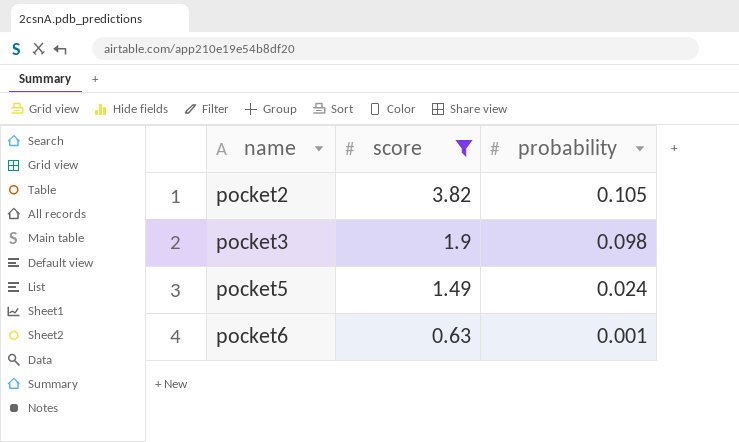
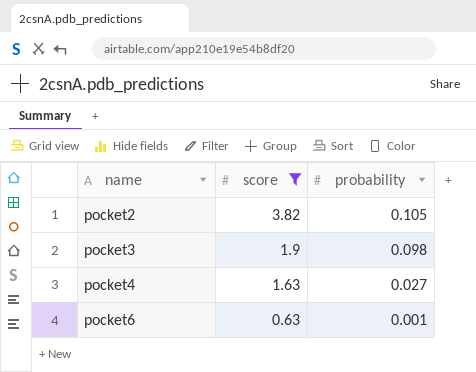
row pocket5: 1.49 | 0.024 -> none
row pocket4: none -> 1.63 | 0.027

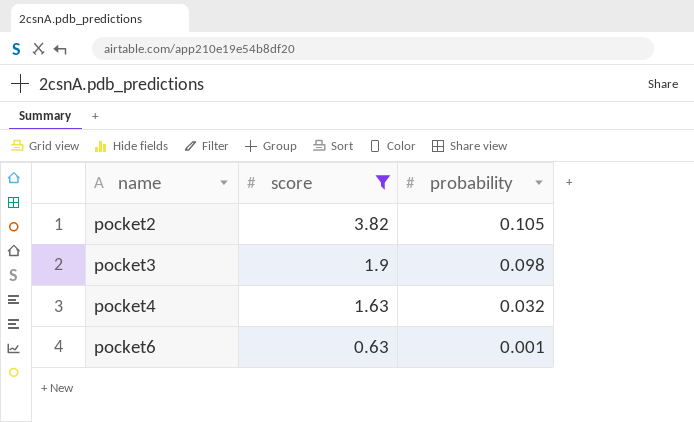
pocket4 | probability: 0.027 -> 0.032

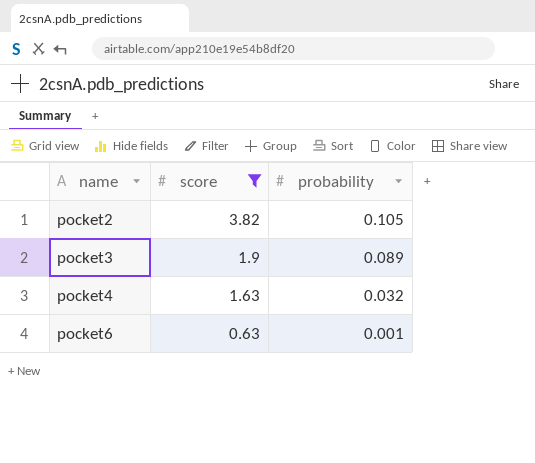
pocket3 | probability: 0.098 -> 0.089

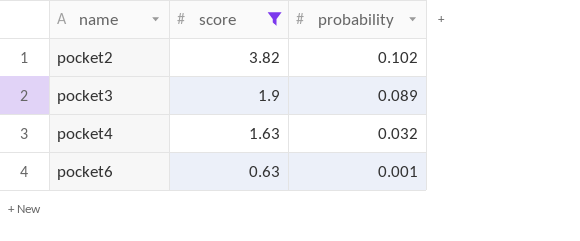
pocket2 | probability: 0.105 -> 0.102

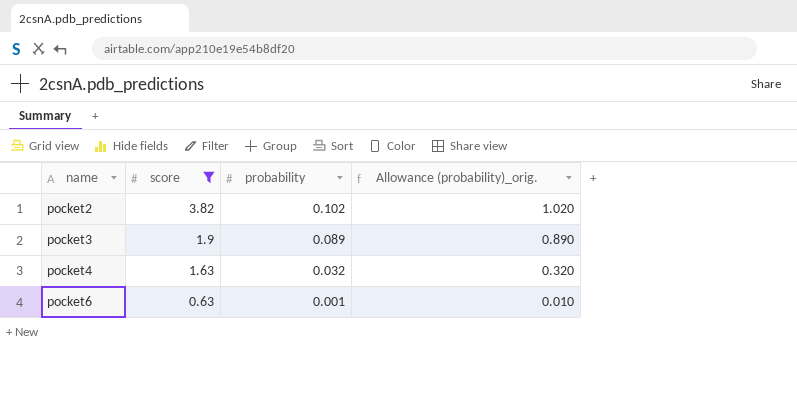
column Allowance (probability)_orig. | formula: none -> [probability] * 10

